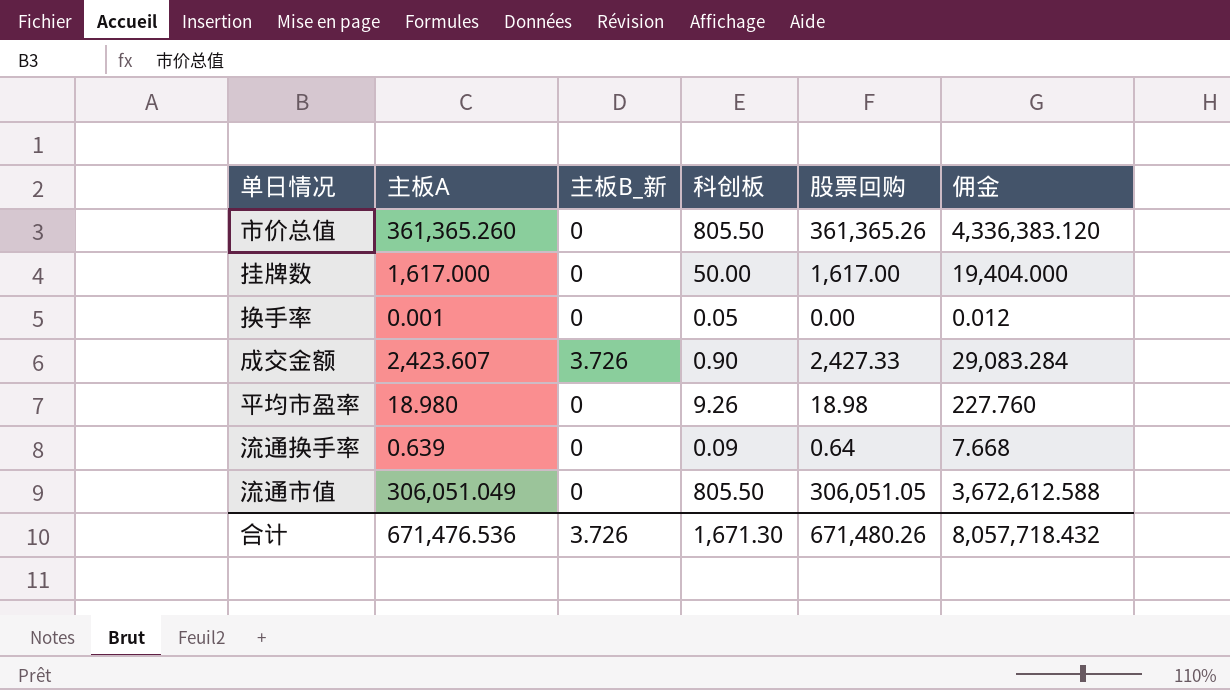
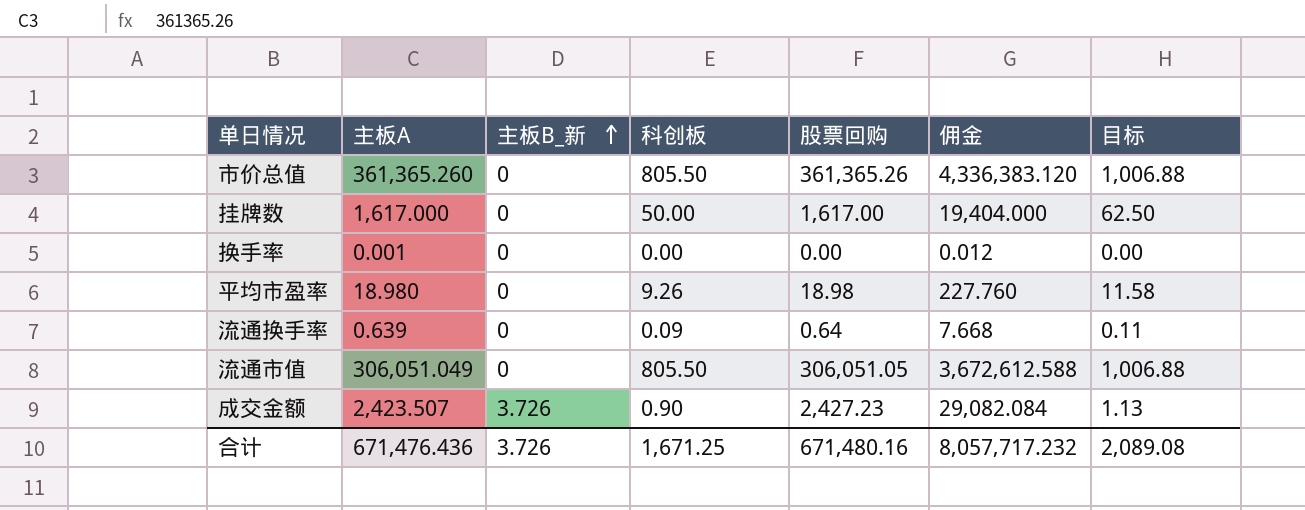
row order: none -> 主板B_新 ascending
column 目标 | formula: none -> [科创板] * 1.25
换手率 | 科创板: 0.05 -> 0.00
成交金额 | 主板A: 2,423.607 -> 2,423.507
成交金额 | 股票回购: 2,427.33 -> 2,427.23
成交金额 | 佣金: 29,083.284 -> 29,082.084
合计 | 主板A: 671,476.536 -> 671,476.436
合计 | 科创板: 1,671.30 -> 1,671.25
合计 | 股票回购: 671,480.26 -> 671,480.16
合计 | 佣金: 8,057,718.432 -> 8,057,717.232

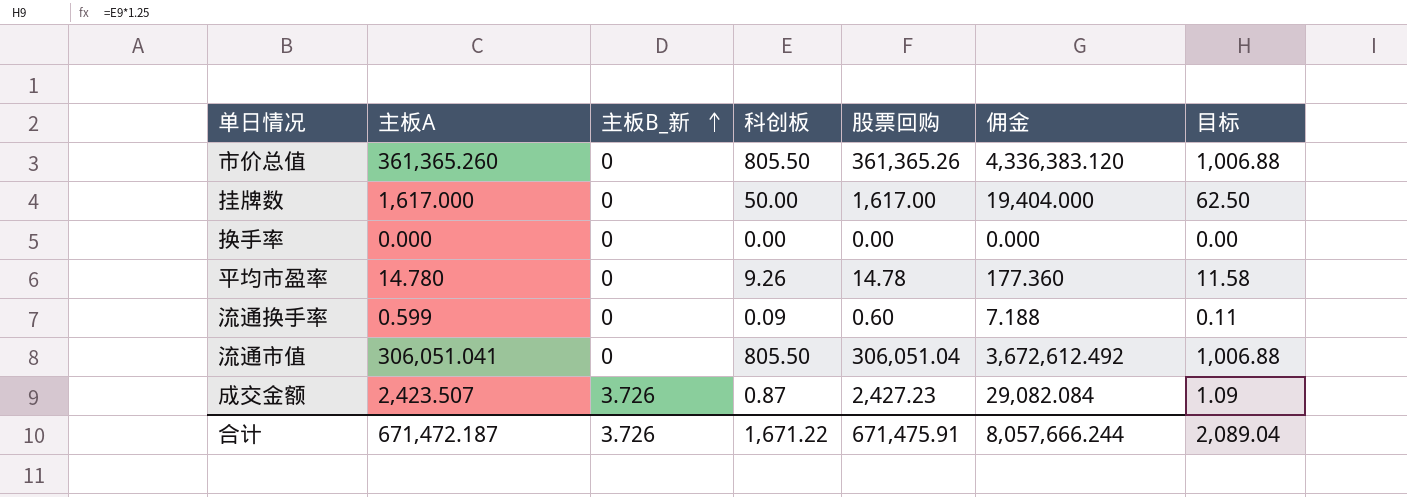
换手率 | 主板A: 0.001 -> 0.000
换手率 | 佣金: 0.012 -> 0.000
平均市盈率 | 主板A: 18.980 -> 14.780
平均市盈率 | 股票回购: 18.98 -> 14.78
平均市盈率 | 佣金: 227.760 -> 177.360
流通换手率 | 主板A: 0.639 -> 0.599
流通换手率 | 股票回购: 0.64 -> 0.60
流通换手率 | 佣金: 7.668 -> 7.188
流通市值 | 主板A: 306,051.049 -> 306,051.041
流通市值 | 股票回购: 306,051.05 -> 306,051.04
流通市值 | 佣金: 3,672,612.588 -> 3,672,612.492
成交金额 | 科创板: 0.90 -> 0.87
成交金额 | 目标: 1.13 -> 1.09
合计 | 主板A: 671,476.436 -> 671,472.187
合计 | 科创板: 1,671.25 -> 1,671.22
合计 | 股票回购: 671,480.16 -> 671,475.91
合计 | 佣金: 8,057,717.232 -> 8,057,666.244
合计 | 目标: 2,089.08 -> 2,089.04

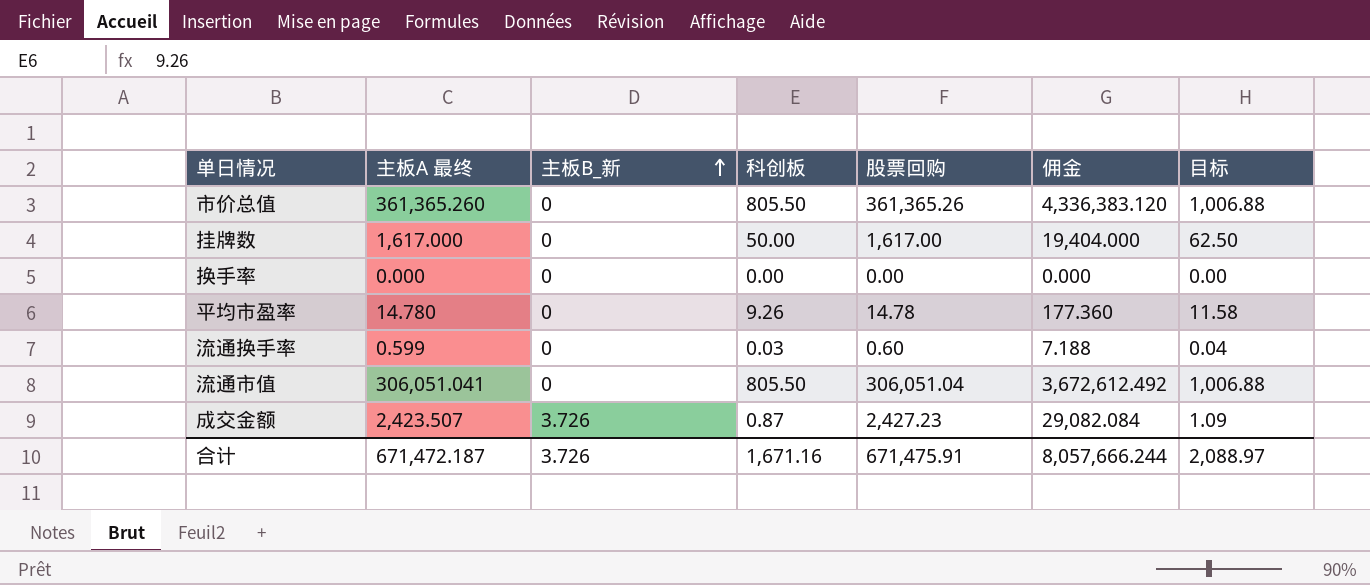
column name: 主板A -> 主板A 最终
流通换手率 | 科创板: 0.09 -> 0.03
流通换手率 | 目标: 0.11 -> 0.04
合计 | 科创板: 1,671.22 -> 1,671.16
合计 | 目标: 2,089.04 -> 2,088.97

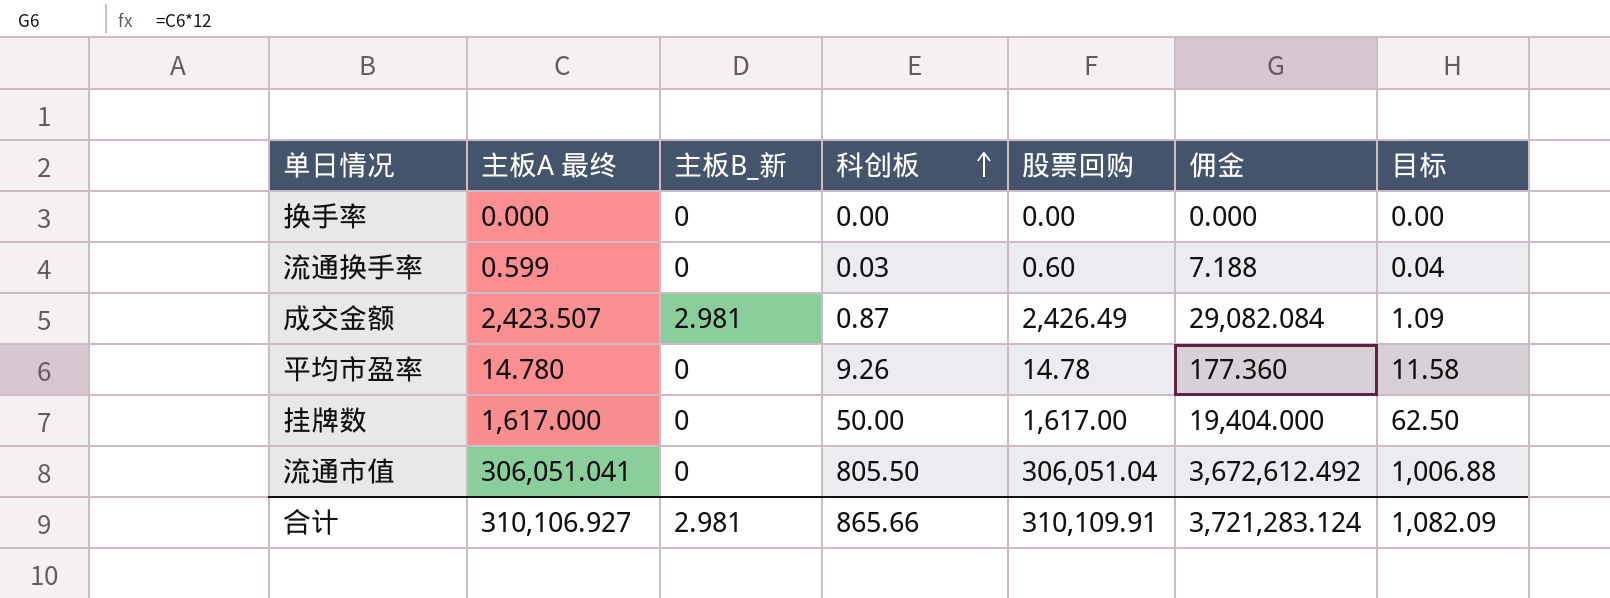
row order: 主板B_新 ascending -> 科创板 ascending
row 市价总值: 361,365.260 | 0 | 805.50 | 361,365.26 | 4,336,383.120 | 1,006.88 -> none
成交金额 | 主板B_新: 3.726 -> 2.981
成交金额 | 股票回购: 2,427.23 -> 2,426.49
合计 | 主板A 最终: 671,472.187 -> 310,106.927
合计 | 主板B_新: 3.726 -> 2.981
合计 | 科创板: 1,671.16 -> 865.66
合计 | 股票回购: 671,475.91 -> 310,109.91
合计 | 佣金: 8,057,666.244 -> 3,721,283.124
合计 | 目标: 2,088.97 -> 1,082.09

